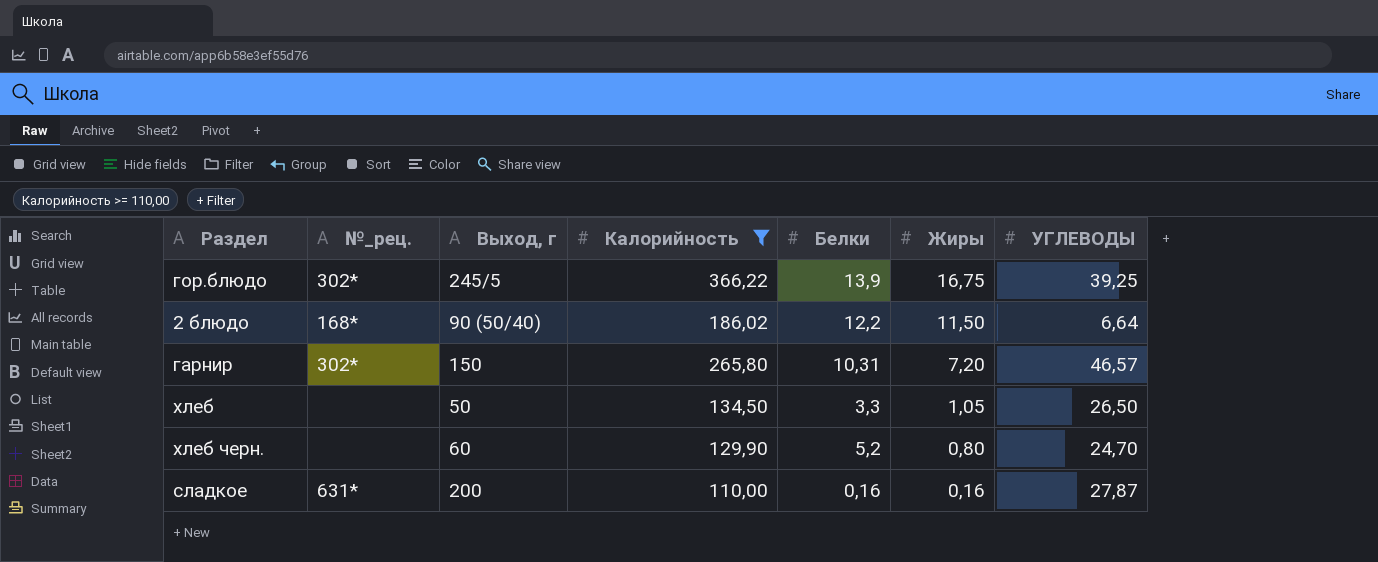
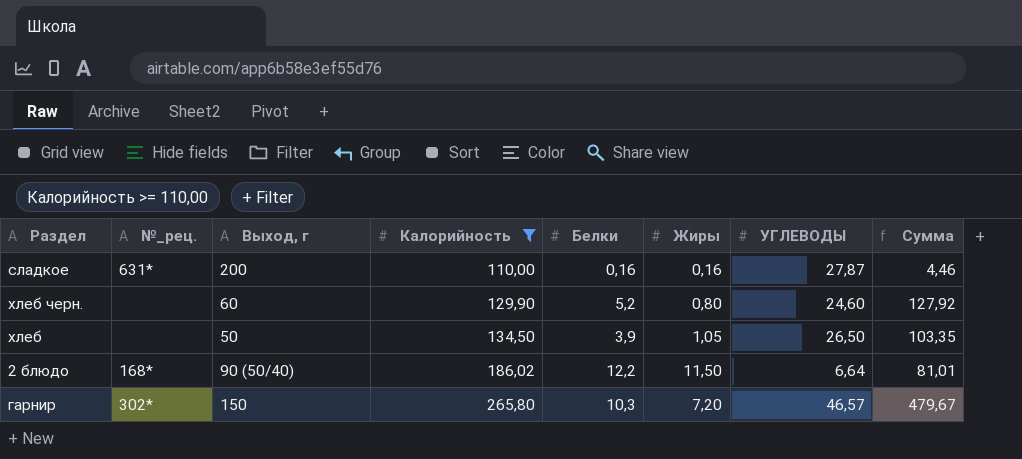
row order: Жиры descending -> Калорийность ascending
column Сумма | formula: none -> [Белки] * [УГЛЕВОДЫ]
row гор.блюдо: 302* | 245/5 | 366,22 | 13,9 | 16,75 | 39,25 -> none
хлеб черн. | УГЛЕВОДЫ: 24,70 -> 24,60
хлеб | Белки: 3,3 -> 3,9
гарнир | Белки: 10,31 -> 10,3

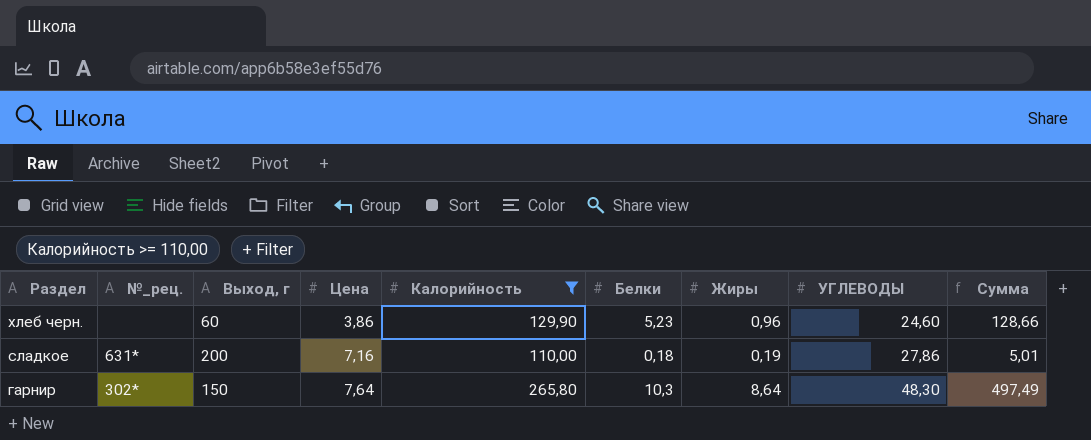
row order: Калорийность ascending -> Раздел descending
column Цена | position: none -> 4
row хлеб: none | 50 | 134,50 | 3,9 | 1,05 | 26,50 | 103,35 -> none
row 2 блюдо: 168* | 90 (50/40) | 186,02 | 12,2 | 11,50 | 6,64 | 81,01 -> none
хлеб черн. | Белки: 5,2 -> 5,23
хлеб черн. | Жиры: 0,80 -> 0,96
хлеб черн. | Сумма: 127,92 -> 128,66
сладкое | Белки: 0,16 -> 0,18
сладкое | Жиры: 0,16 -> 0,19
сладкое | УГЛЕВОДЫ: 27,87 -> 27,86
сладкое | Сумма: 4,46 -> 5,01
гарнир | Жиры: 7,20 -> 8,64
гарнир | УГЛЕВОДЫ: 46,57 -> 48,30
гарнир | Сумма: 479,67 -> 497,49

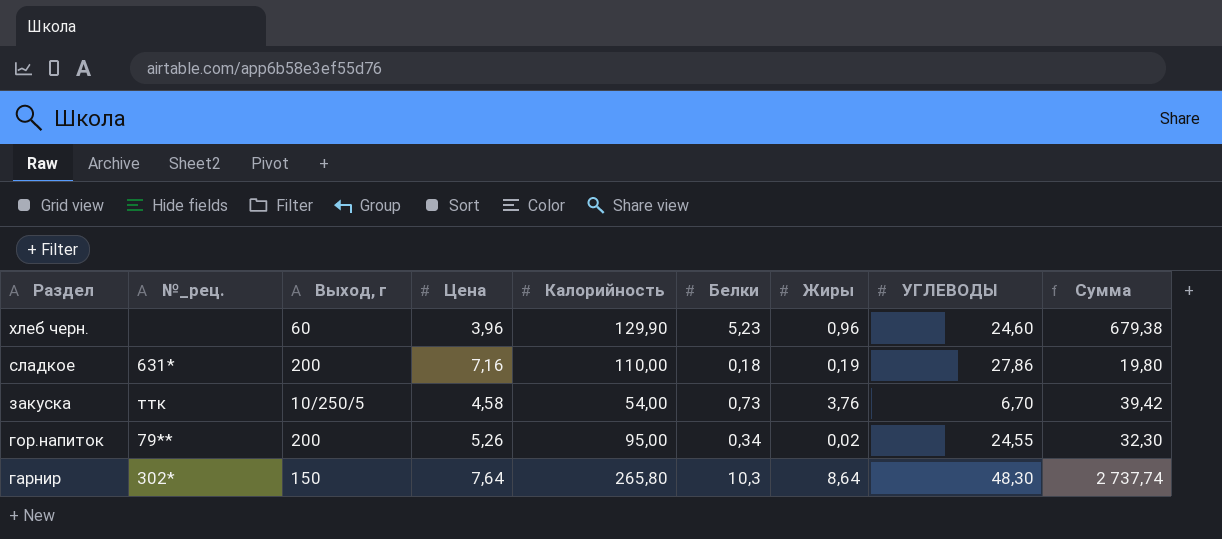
filter: Калорийность >= 110,00 -> none
column Сумма | formula: [Белки] * [УГЛЕВОДЫ] -> [Калорийность] * [Белки]
хлеб черн. | Цена: 3,86 -> 3,96

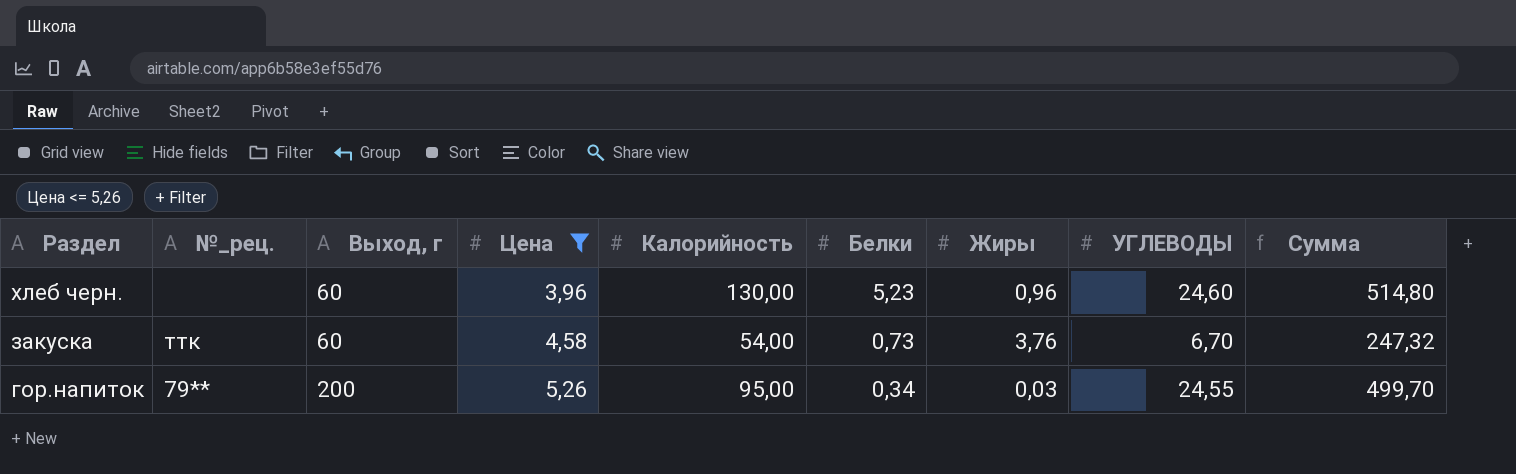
filter: none -> Цена <= 5,26
column Сумма | formula: [Калорийность] * [Белки] -> [Цена] * [Калорийность]
хлеб черн. | Калорийность: 129,90 -> 130,00
закуска | Выход, г: 10/250/5 -> 60
гор.напиток | Жиры: 0,02 -> 0,03

